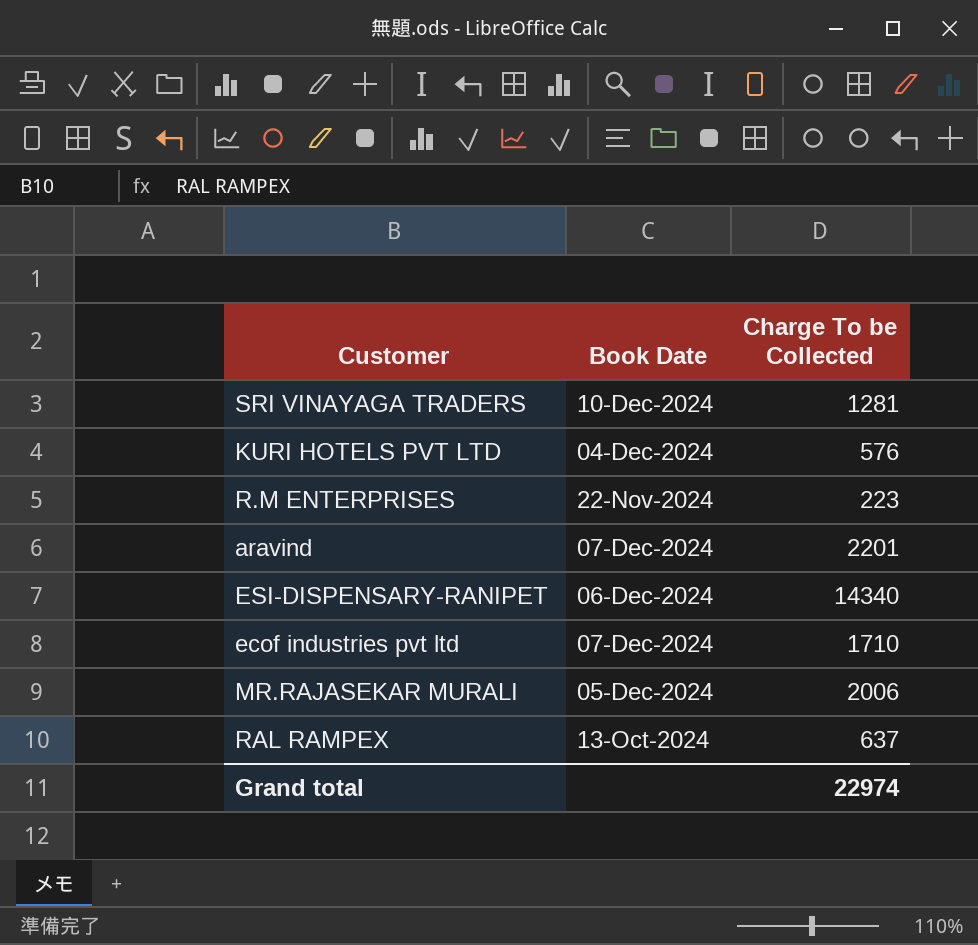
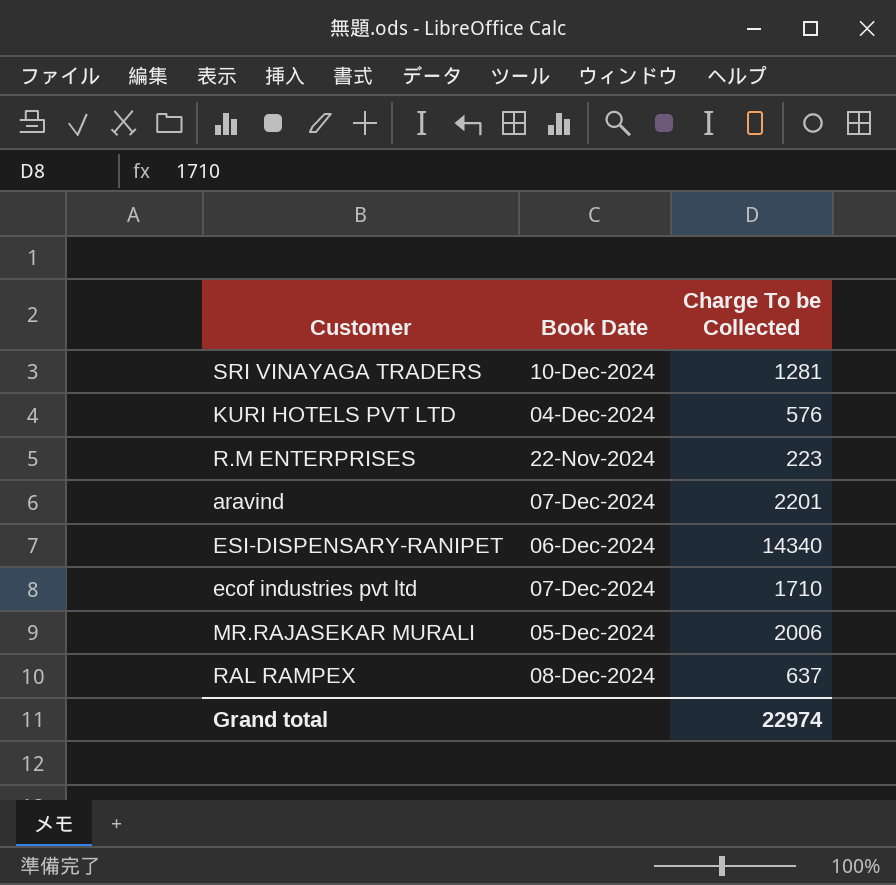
RAL RAMPEX | Book Date: 13-Oct-2024 -> 08-Dec-2024

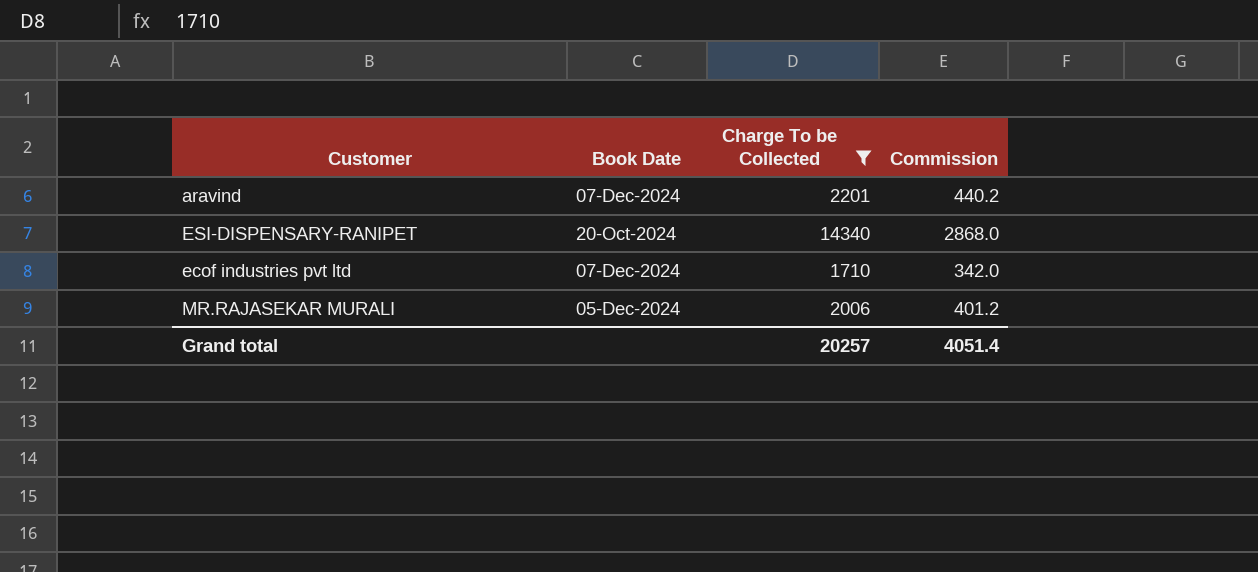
filter: none -> Charge To be Collected >= 1710
column Commission | formula: none -> [Charge To be Collected] * 0.2
ESI-DISPENSARY-RANIPET | Book Date: 06-Dec-2024 -> 20-Oct-2024
Grand total | Charge To be Collected: 22974 -> 20257

